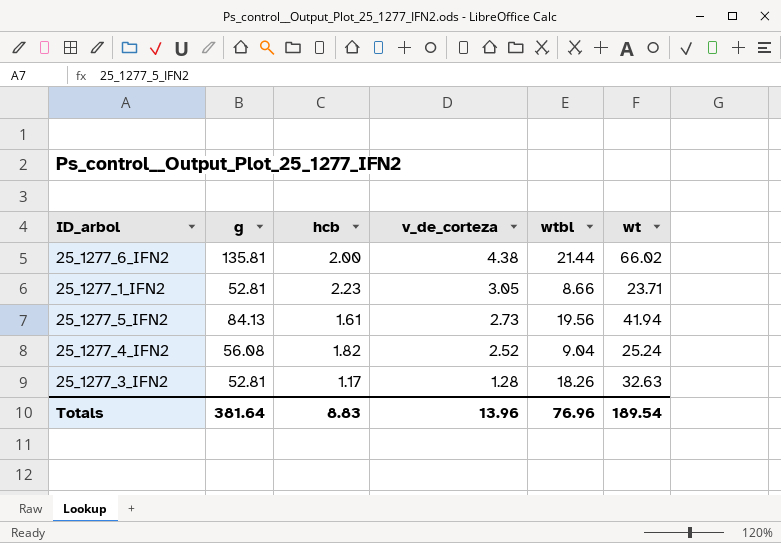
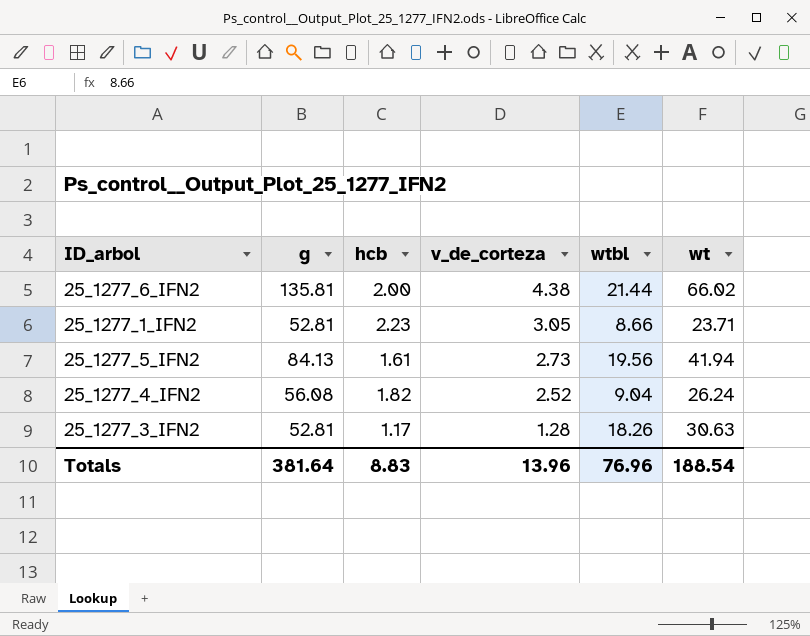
25_1277_4_IFN2 | wt: 25.24 -> 26.24
25_1277_3_IFN2 | wt: 32.63 -> 30.63
Totals | wt: 189.54 -> 188.54

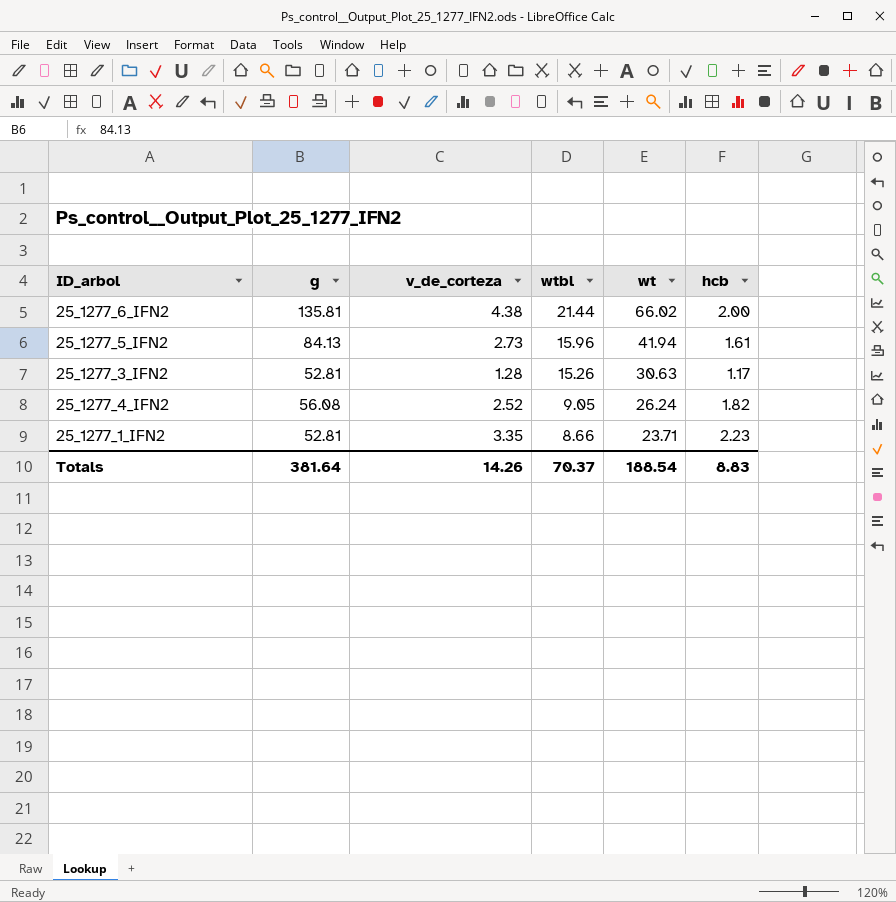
row order: v_de_corteza descending -> wtbl descending
column hcb | position: 3 -> 6
25_1277_5_IFN2 | wtbl: 19.56 -> 15.96
25_1277_3_IFN2 | wtbl: 18.26 -> 15.26
25_1277_4_IFN2 | wtbl: 9.04 -> 9.05
25_1277_1_IFN2 | v_de_corteza: 3.05 -> 3.35
Totals | v_de_corteza: 13.96 -> 14.26
Totals | wtbl: 76.96 -> 70.37

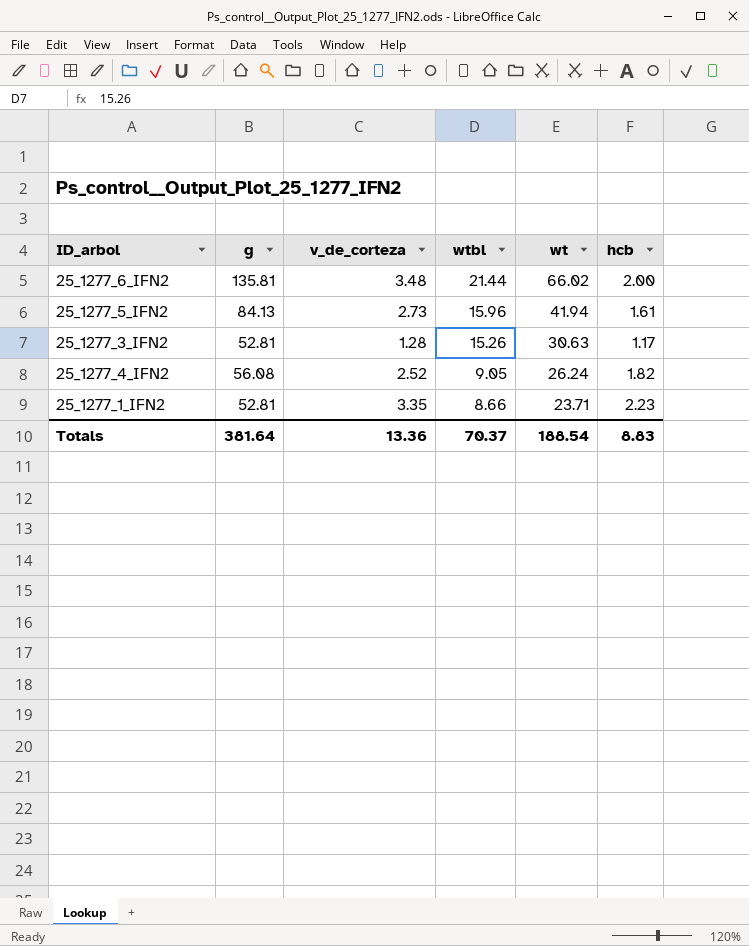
25_1277_6_IFN2 | v_de_corteza: 4.38 -> 3.48
Totals | v_de_corteza: 14.26 -> 13.36

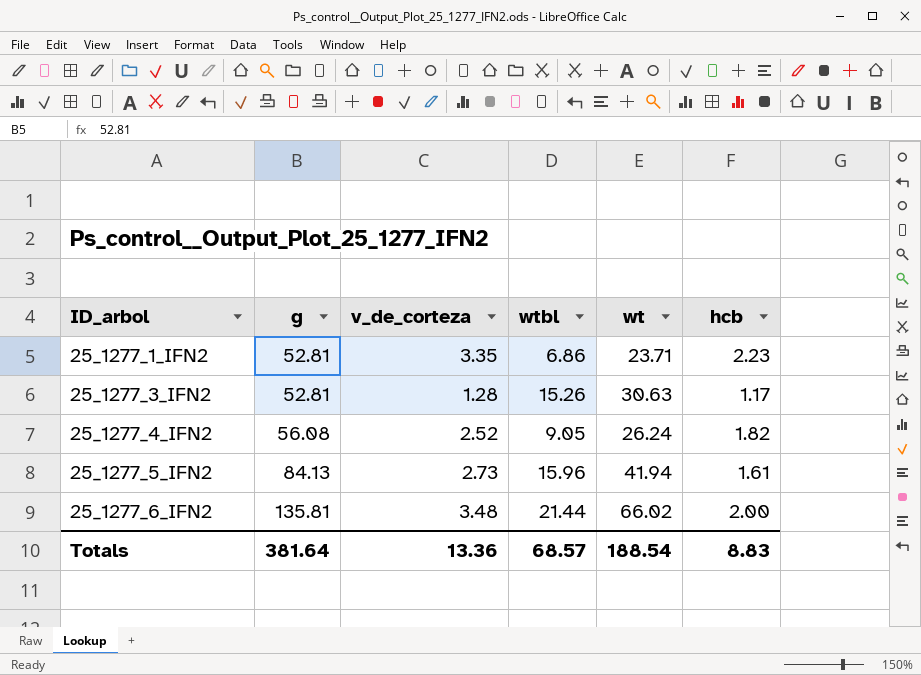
row order: wtbl descending -> ID_arbol ascending
25_1277_1_IFN2 | wtbl: 8.66 -> 6.86
Totals | wtbl: 70.37 -> 68.57

